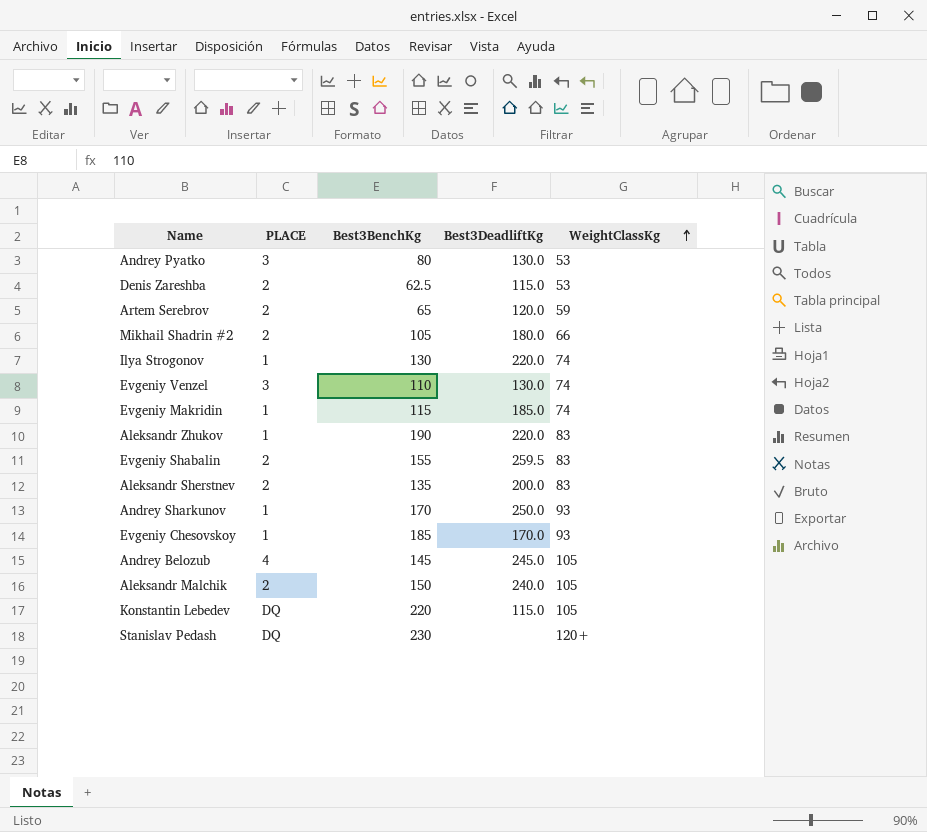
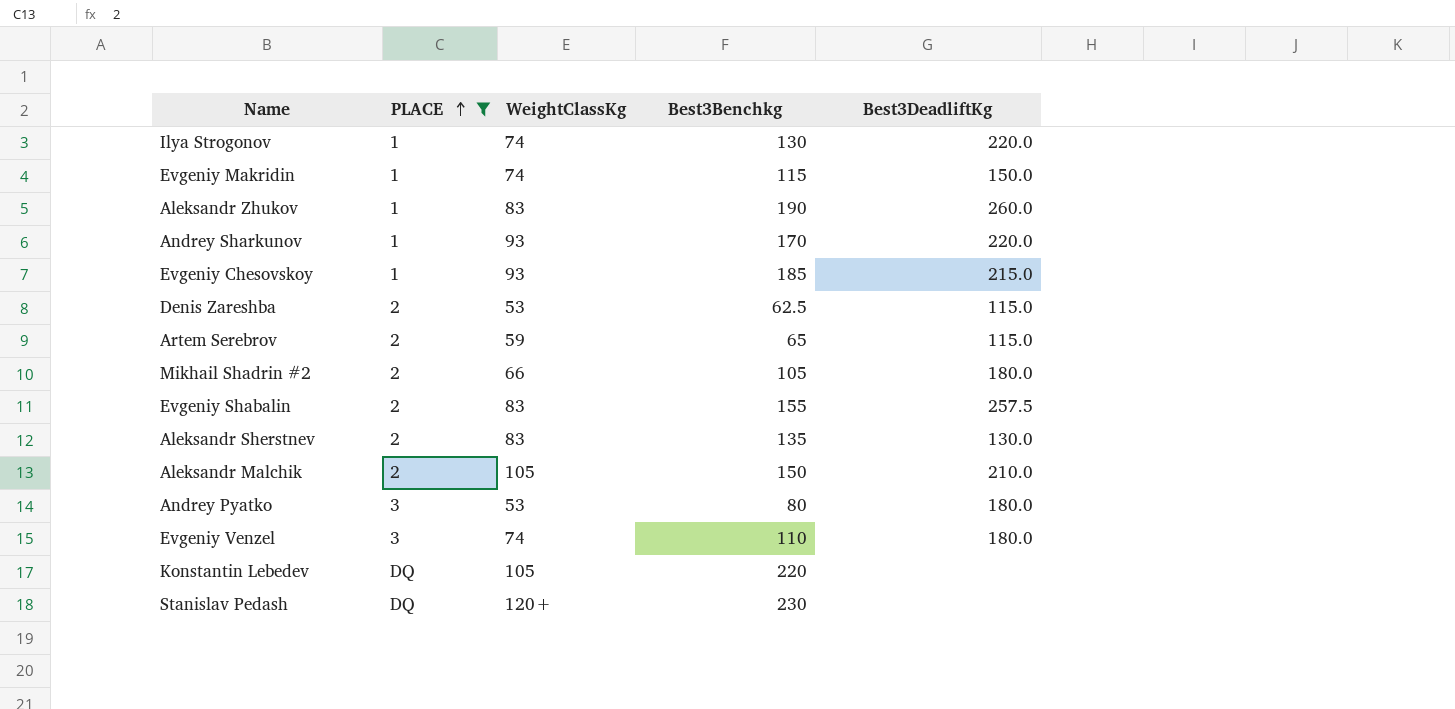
filter: none -> PLACE != 4
row order: WeightClassKg ascending -> PLACE ascending
column WeightClassKg | position: 5 -> 3
column name: Best3BenchKg -> Best3Benchkg
Evgeniy Makridin | Best3DeadliftKg: 185.0 -> 150.0
Aleksandr Zhukov | Best3DeadliftKg: 220.0 -> 260.0
Andrey Sharkunov | Best3DeadliftKg: 250.0 -> 220.0
Evgeniy Chesovskoy | Best3DeadliftKg: 170.0 -> 215.0
Artem Serebrov | Best3DeadliftKg: 120.0 -> 115.0
Evgeniy Shabalin | Best3DeadliftKg: 259.5 -> 257.5
Aleksandr Sherstnev | Best3DeadliftKg: 200.0 -> 130.0
Aleksandr Malchik | Best3DeadliftKg: 240.0 -> 210.0
Andrey Pyatko | Best3DeadliftKg: 130.0 -> 180.0
Evgeniy Venzel | Best3DeadliftKg: 130.0 -> 180.0
Konstantin Lebedev | Best3DeadliftKg: 115.0 -> none

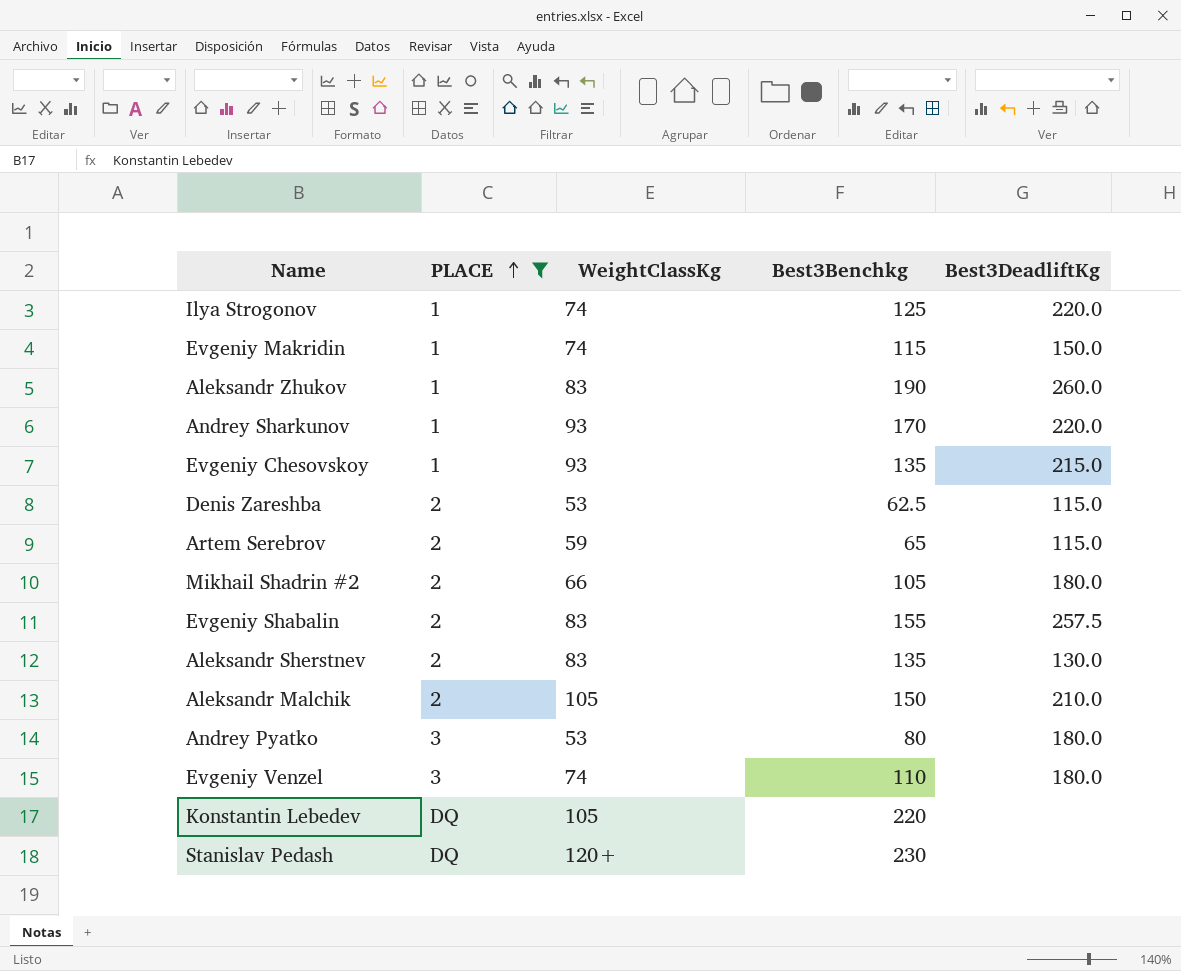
Ilya Strogonov | Best3Benchkg: 130 -> 125
Evgeniy Chesovskoy | Best3Benchkg: 185 -> 135

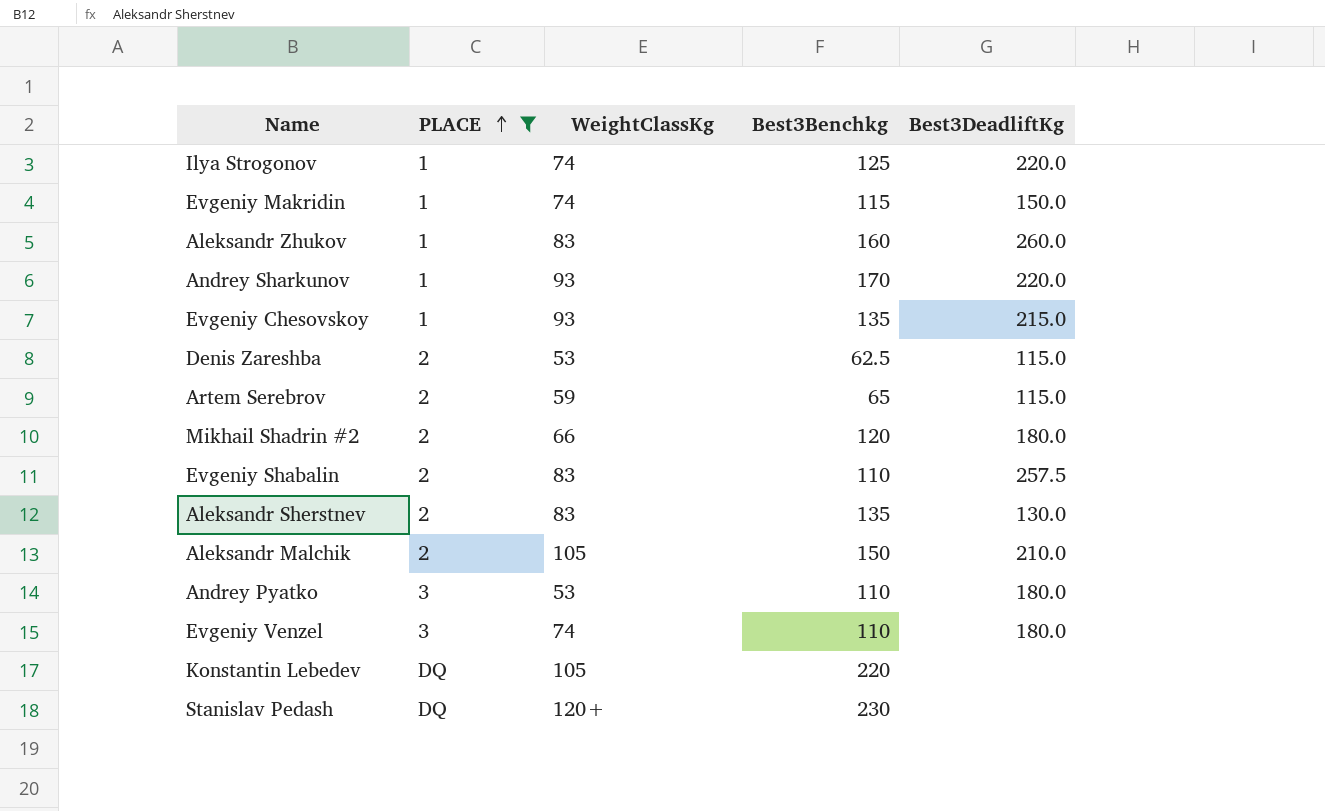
Aleksandr Zhukov | Best3Benchkg: 190 -> 160
Mikhail Shadrin #2 | Best3Benchkg: 105 -> 120
Evgeniy Shabalin | Best3Benchkg: 155 -> 110
Andrey Pyatko | Best3Benchkg: 80 -> 110

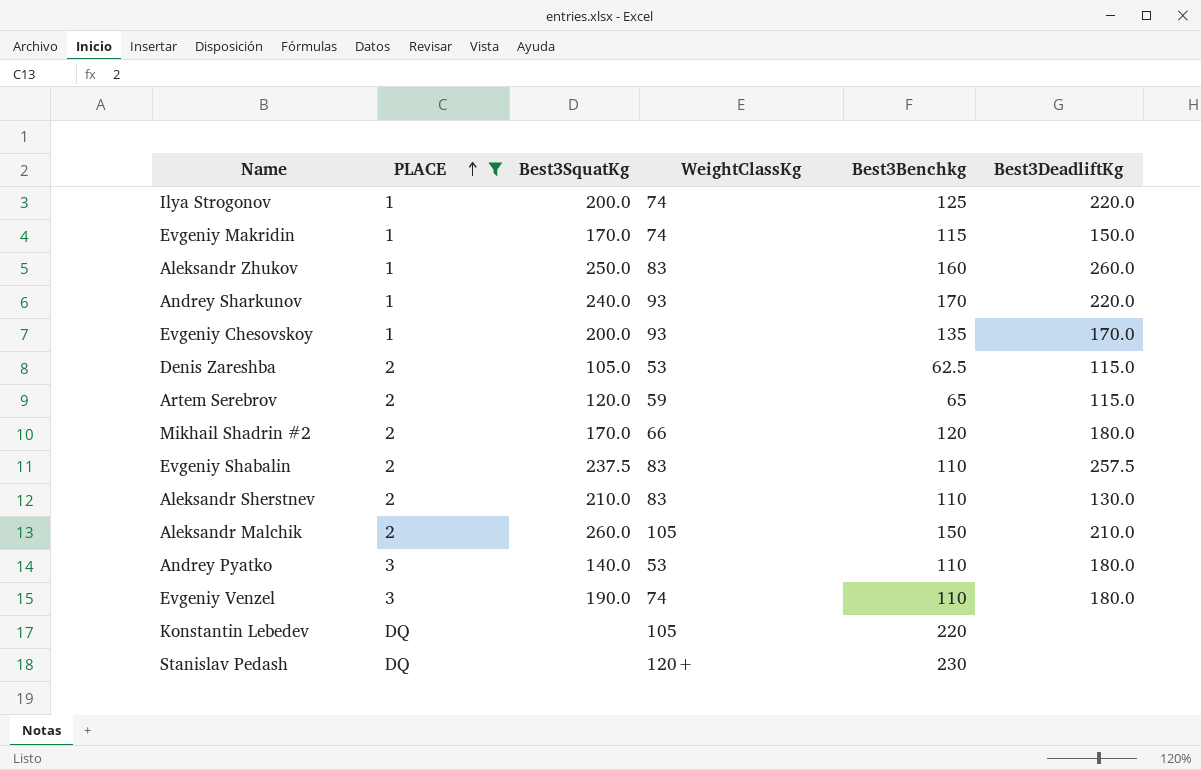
column Best3SquatKg | position: none -> 3
Evgeniy Chesovskoy | Best3DeadliftKg: 215.0 -> 170.0
Aleksandr Sherstnev | Best3Benchkg: 135 -> 110

